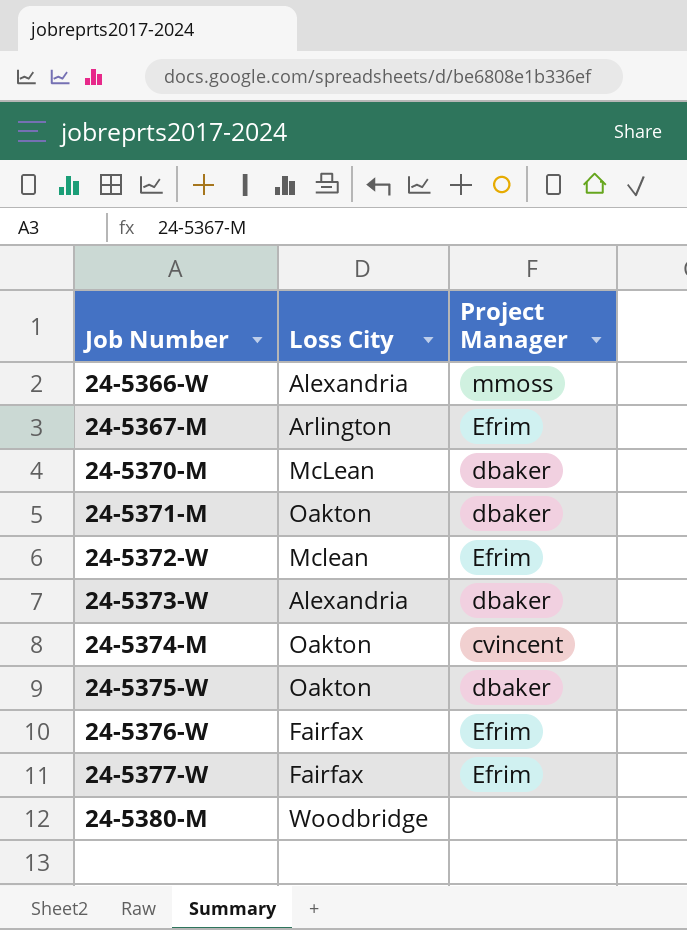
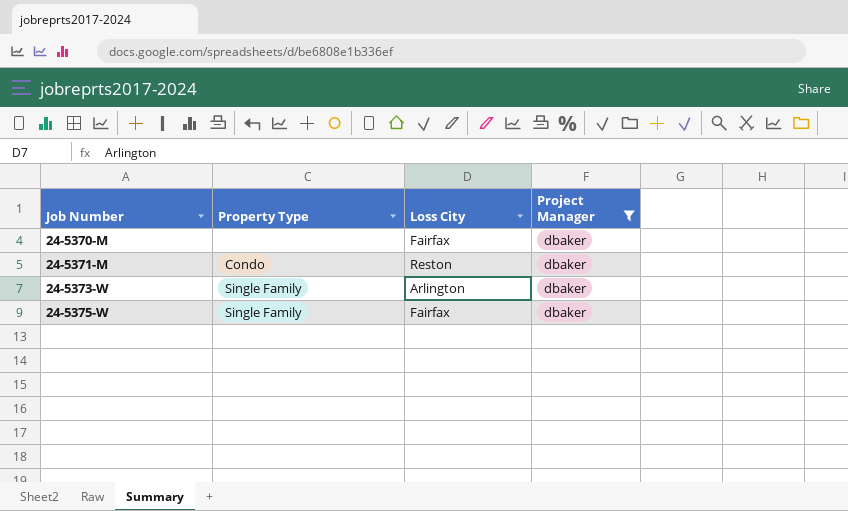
filter: none -> Project Manager = dbaker
column Property Type | position: none -> 2
24-5370-M | Loss City: McLean -> Fairfax
24-5371-M | Loss City: Oakton -> Reston
24-5373-W | Loss City: Alexandria -> Arlington
24-5375-W | Loss City: Oakton -> Fairfax

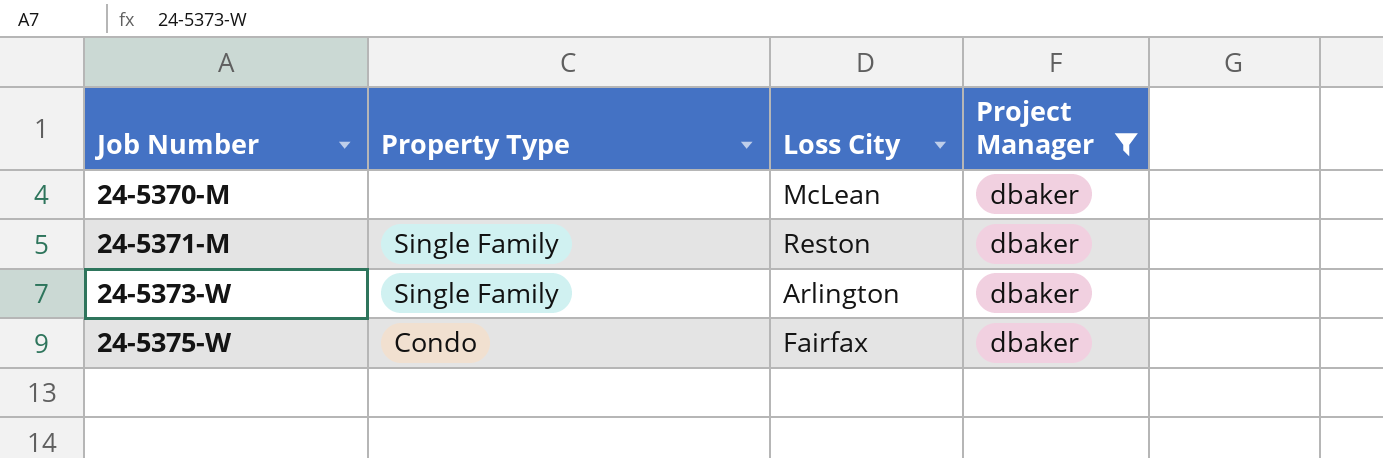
24-5370-M | Loss City: Fairfax -> McLean
24-5371-M | Property Type: Condo -> Single Family
24-5375-W | Property Type: Single Family -> Condo

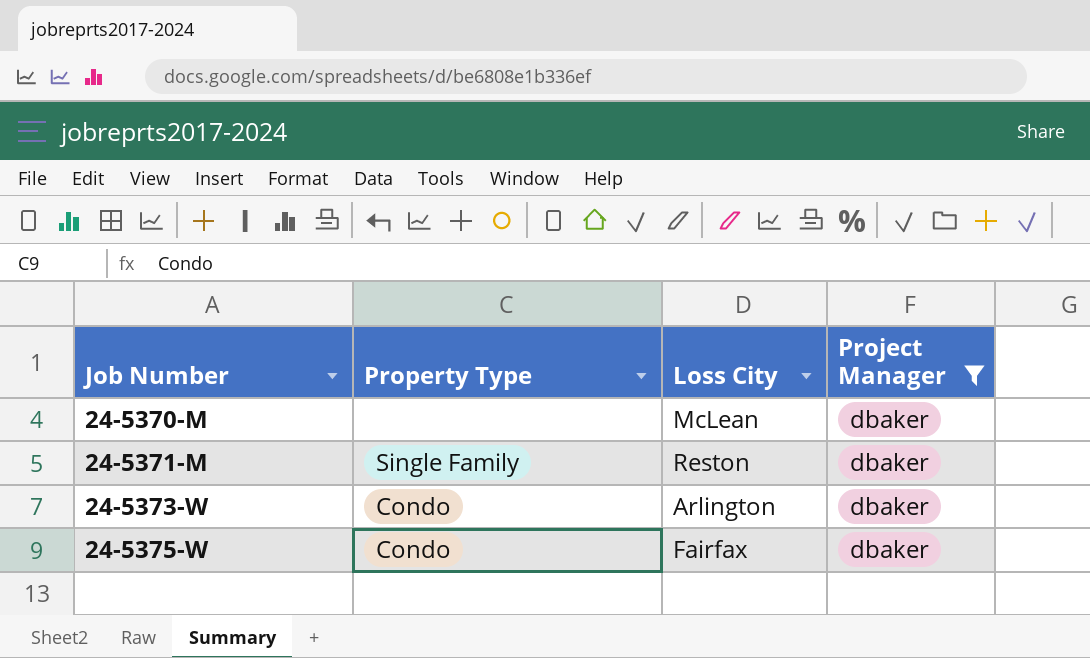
24-5373-W | Property Type: Single Family -> Condo

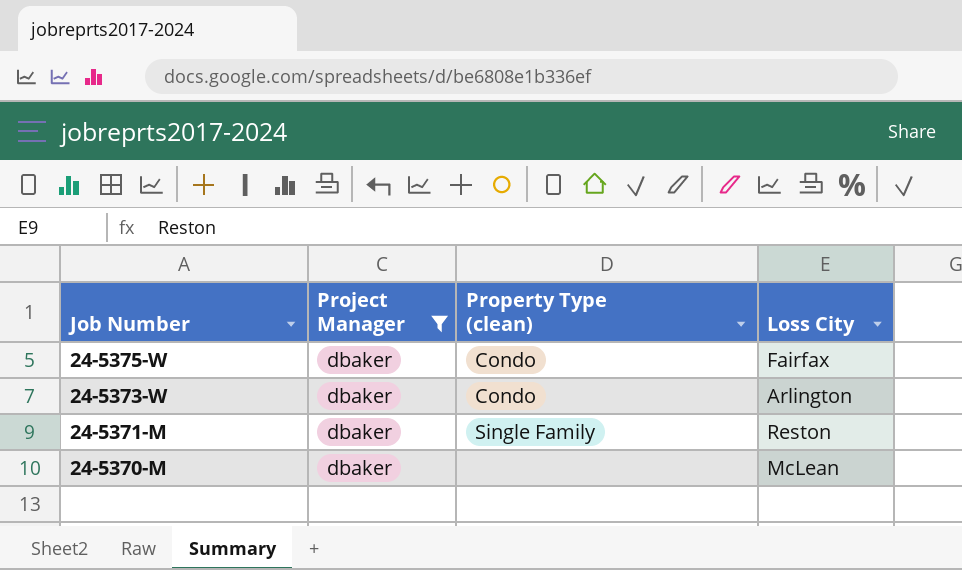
row order: Job Number ascending -> Job Number descending
column Project Manager | position: 4 -> 2
column name: Property Type -> Property Type (clean)

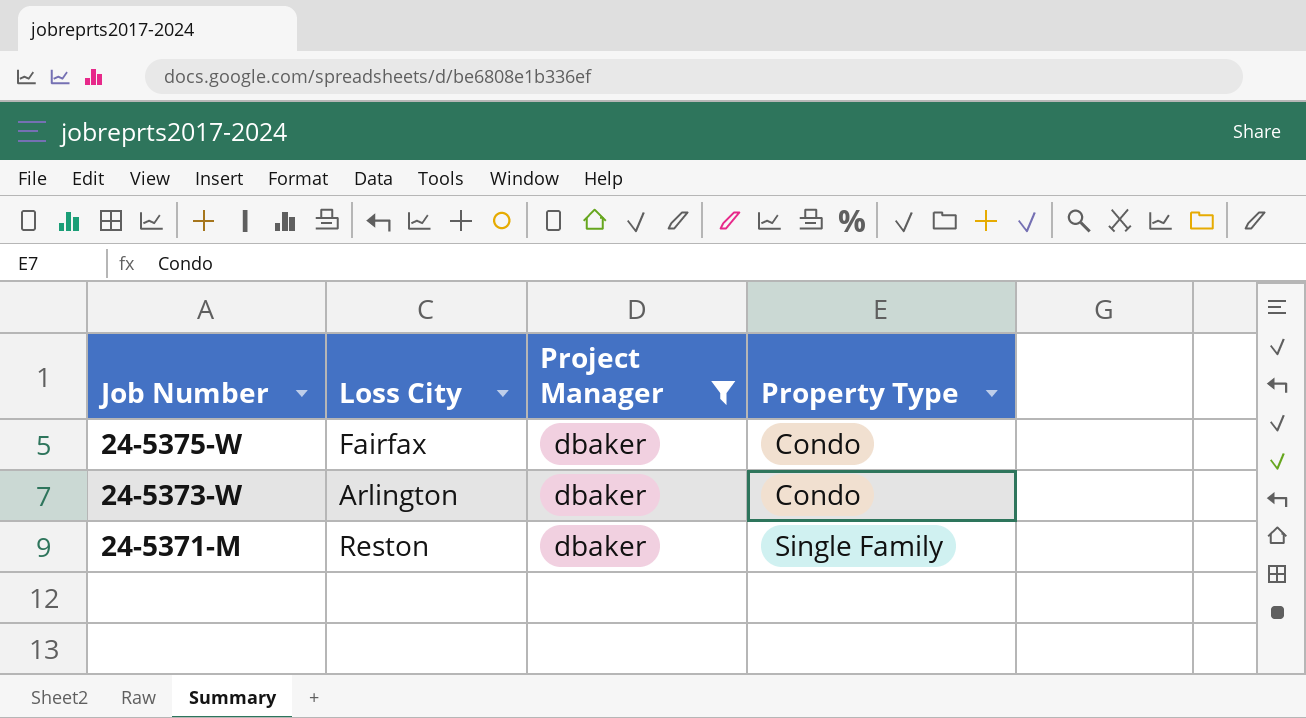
column Loss City | position: 4 -> 2
column name: Property Type (clean) -> Property Type
row 24-5370-M: dbaker | none | McLean -> none

